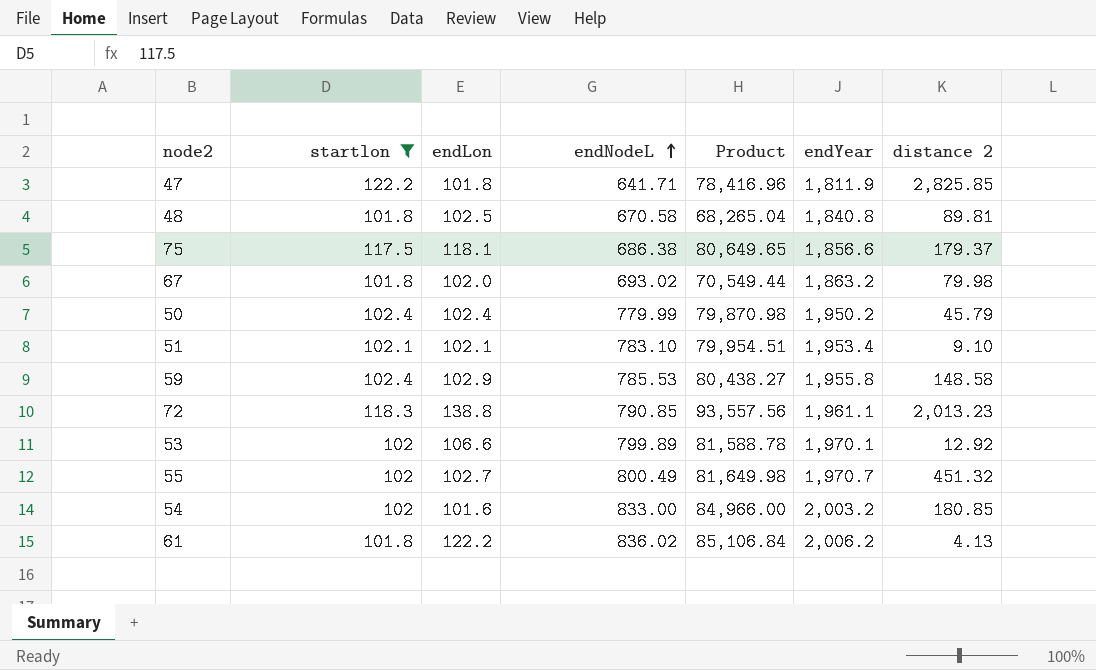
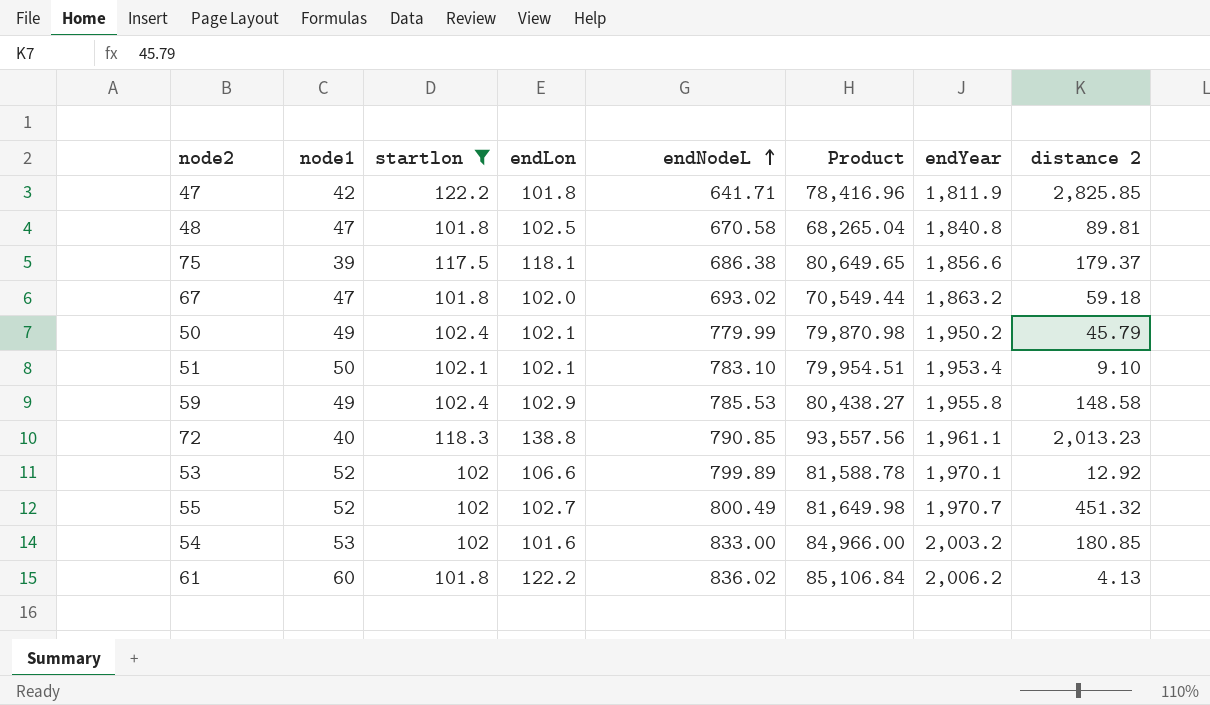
column node1 | position: none -> 2
67 | distance 2: 79.98 -> 59.18
50 | endLon: 102.4 -> 102.1

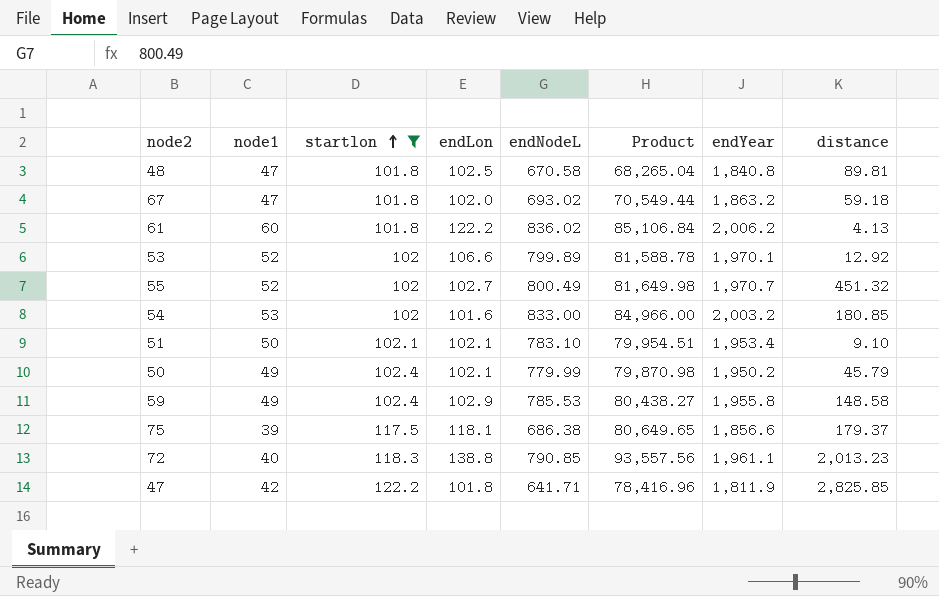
row order: endNodeL ascending -> startlon ascending
column name: distance 2 -> distance

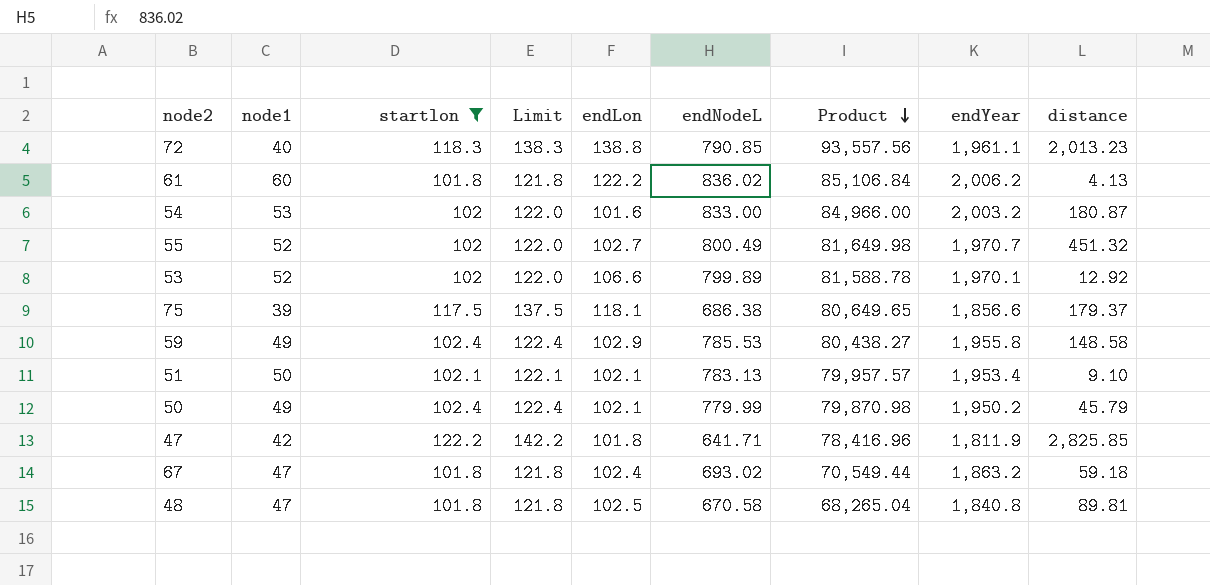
row order: startlon ascending -> Product descending
column Limit | formula: none -> [startlon] + 20
54 | distance: 180.85 -> 180.87
51 | endNodeL: 783.10 -> 783.13
51 | Product: 79,954.51 -> 79,957.57
67 | endLon: 102.0 -> 102.4

